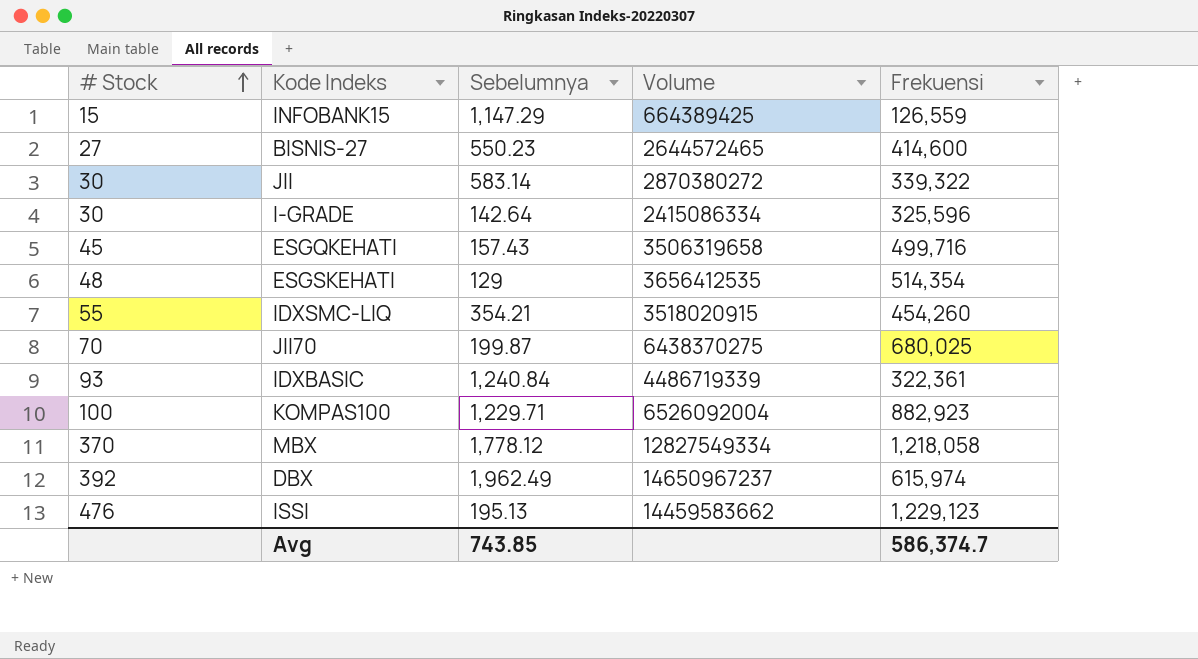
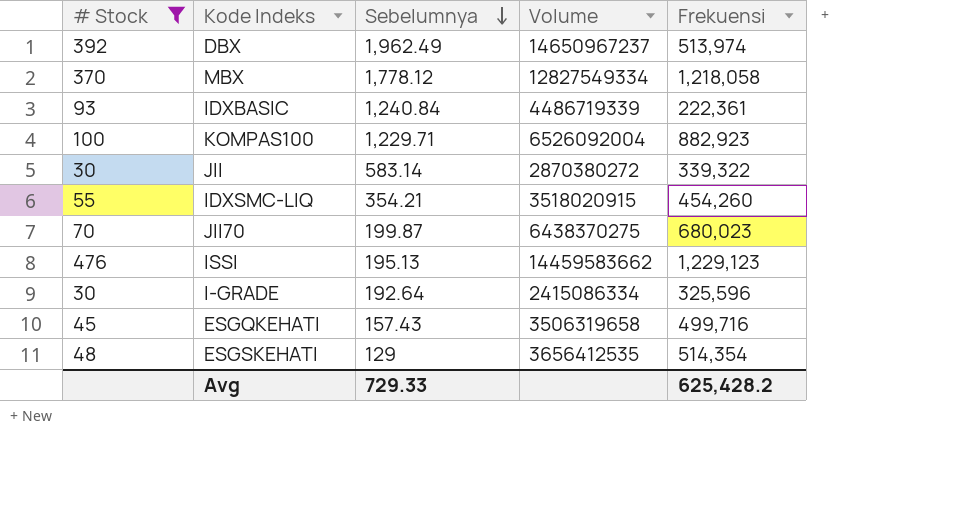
filter: none -> # Stock >= 30
row order: # Stock ascending -> Sebelumnya descending
DBX | Frekuensi: 615,974 -> 513,974
IDXBASIC | Frekuensi: 322,361 -> 222,361
JII70 | Frekuensi: 680,025 -> 680,023
I-GRADE | Sebelumnya: 142.64 -> 192.64
Avg | Sebelumnya: 743.85 -> 729.33
Avg | Frekuensi: 586,374.7 -> 625,428.2

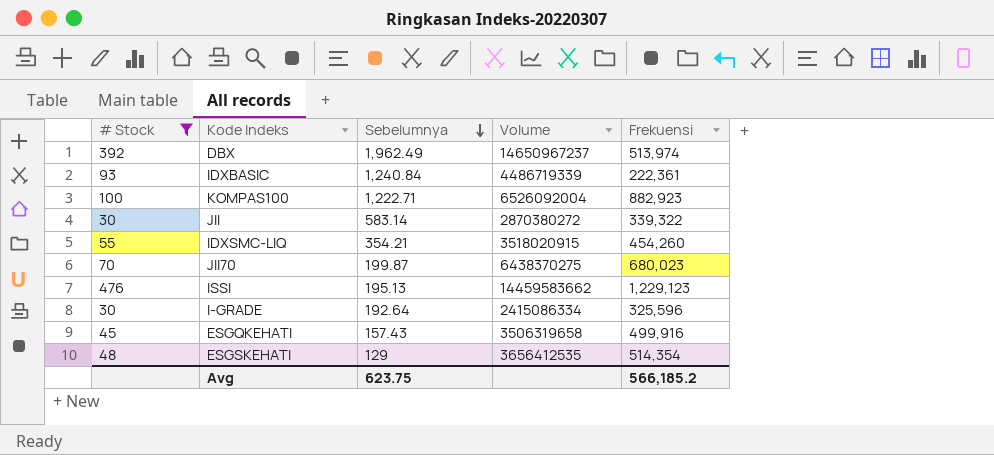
row MBX: 370 | 1,778.12 | 12827549334 | 1,218,058 -> none
KOMPAS100 | Sebelumnya: 1,229.71 -> 1,222.71
ESGQKEHATI | Frekuensi: 499,716 -> 499,916
Avg | Sebelumnya: 729.33 -> 623.75
Avg | Frekuensi: 625,428.2 -> 566,185.2

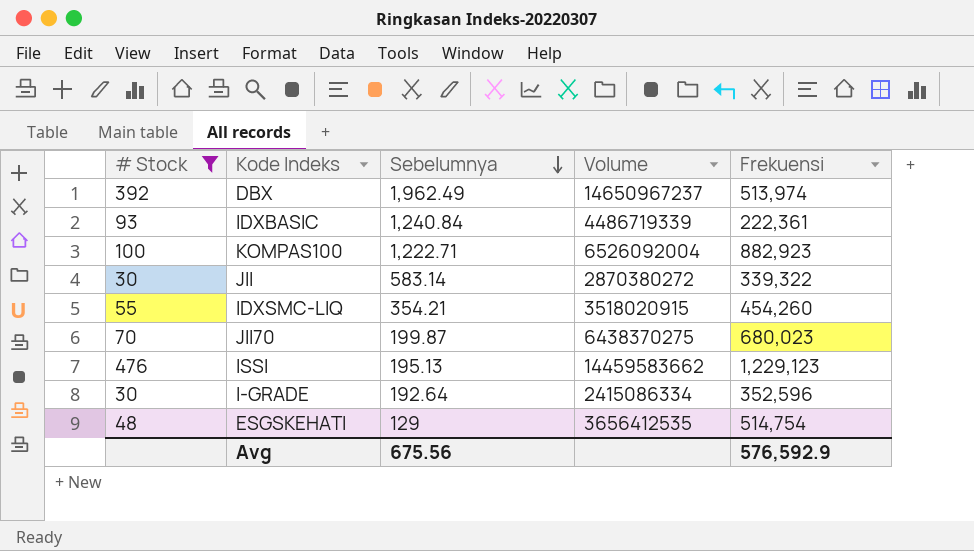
row ESGQKEHATI: 45 | 157.43 | 3506319658 | 499,916 -> none
I-GRADE | Frekuensi: 325,596 -> 352,596
ESGSKEHATI | Frekuensi: 514,354 -> 514,754
Avg | Sebelumnya: 623.75 -> 675.56
Avg | Frekuensi: 566,185.2 -> 576,592.9

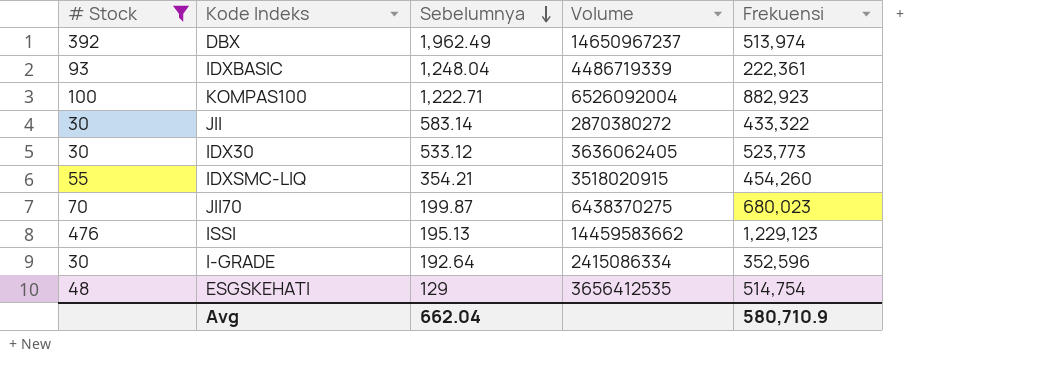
IDXBASIC | Sebelumnya: 1,240.84 -> 1,248.04
JII | Frekuensi: 339,322 -> 433,322
row IDX30: none -> 30 | 533.12 | 3636062405 | 523,773
Avg | Sebelumnya: 675.56 -> 662.04
Avg | Frekuensi: 576,592.9 -> 580,710.9

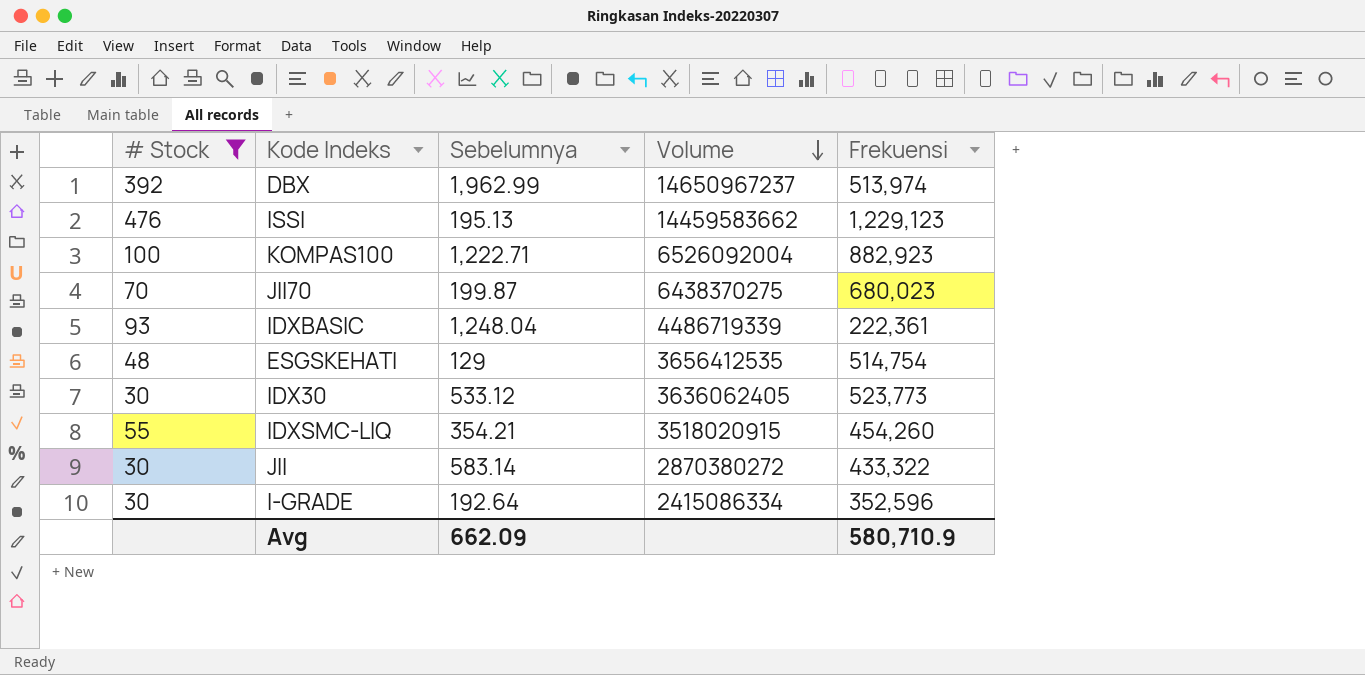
row order: Sebelumnya descending -> Volume descending
DBX | Sebelumnya: 1,962.49 -> 1,962.99
Avg | Sebelumnya: 662.04 -> 662.09

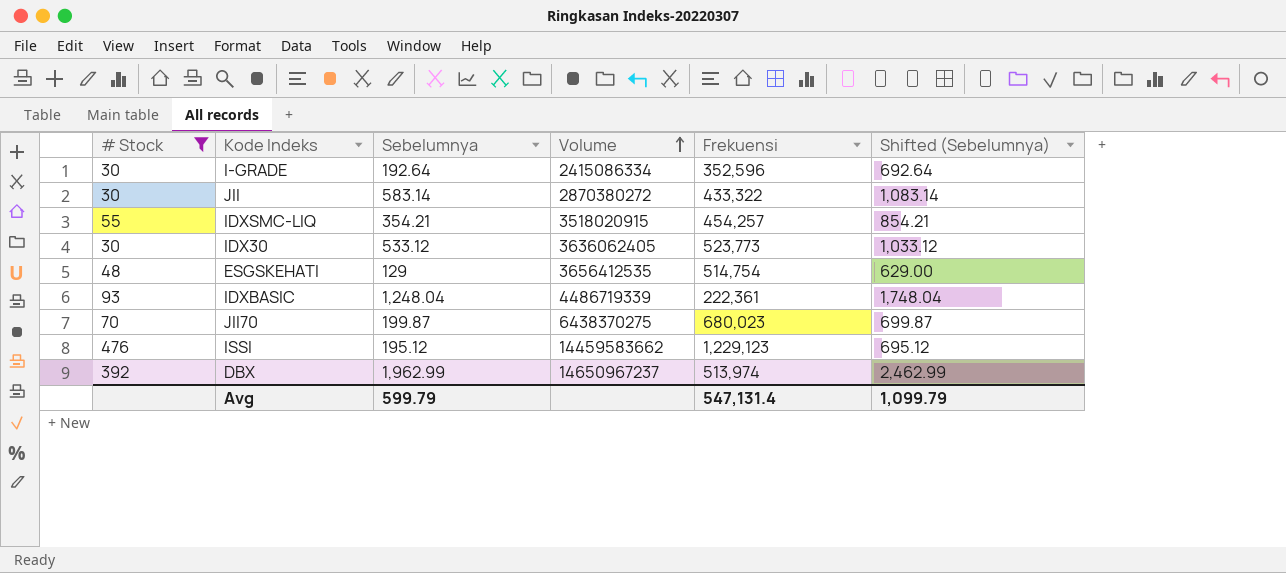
row order: Volume descending -> Volume ascending
column Shifted (Sebelumnya) | formula: none -> [Sebelumnya] + 500
row KOMPAS100: 100 | 1,222.71 | 6526092004 | 882,923 -> none
IDXSMC-LIQ | Frekuensi: 454,260 -> 454,257
ISSI | Sebelumnya: 195.13 -> 195.12
Avg | Sebelumnya: 662.09 -> 599.79
Avg | Frekuensi: 580,710.9 -> 547,131.4

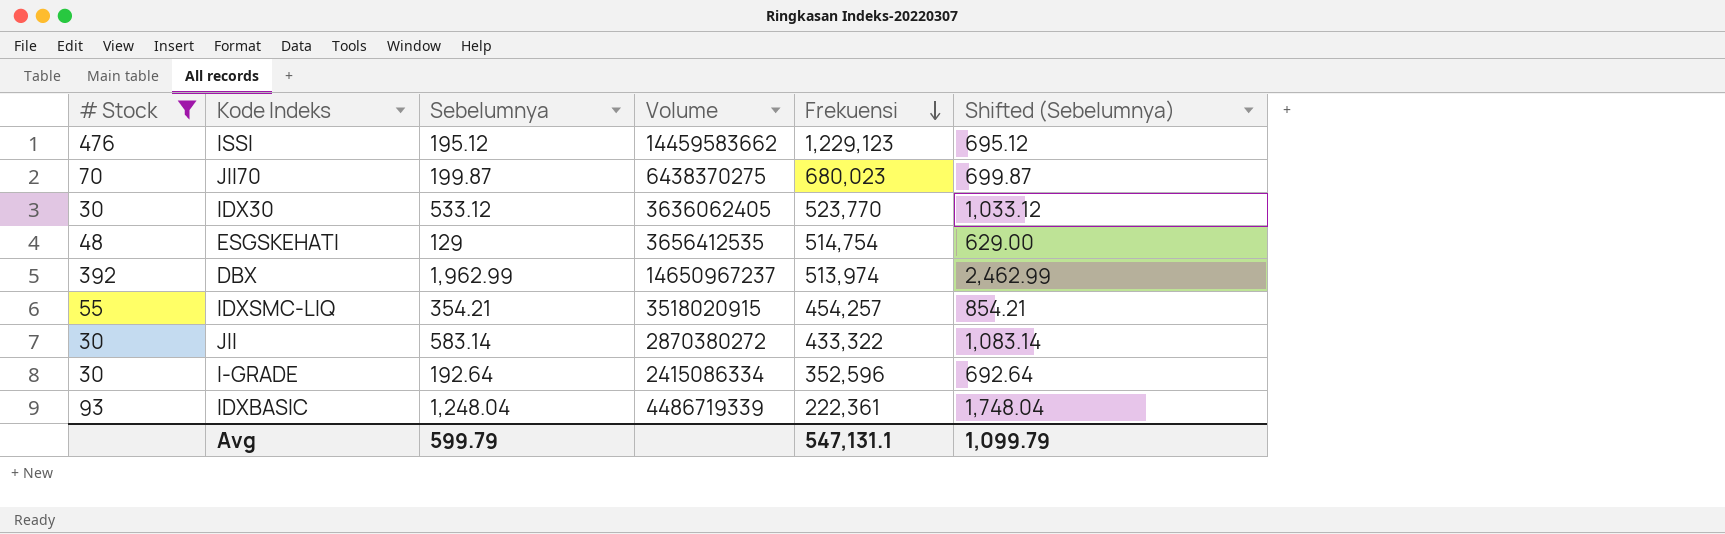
row order: Volume ascending -> Frekuensi descending
IDX30 | Frekuensi: 523,773 -> 523,770
Avg | Frekuensi: 547,131.4 -> 547,131.1

